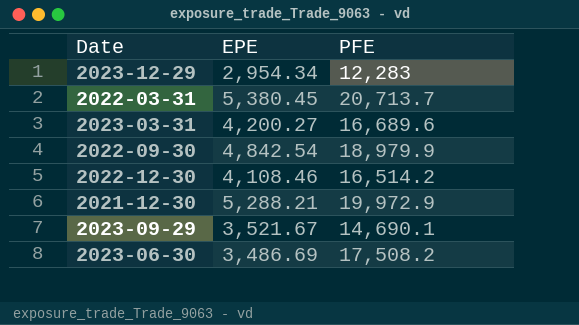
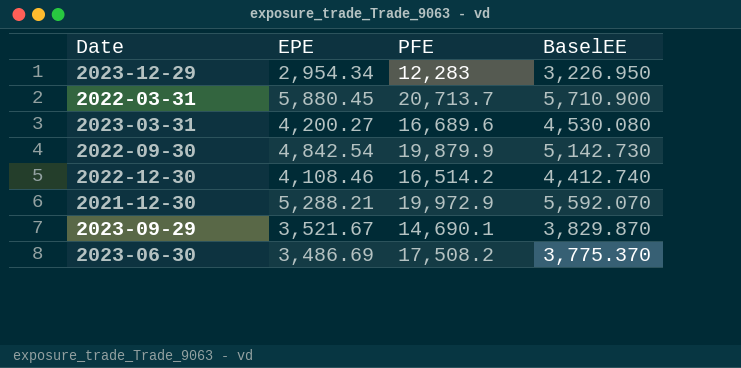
column BaselEE | position: none -> 4
2022-03-31 | EPE: 5,380.45 -> 5,880.45
2022-09-30 | PFE: 18,979.9 -> 19,879.9

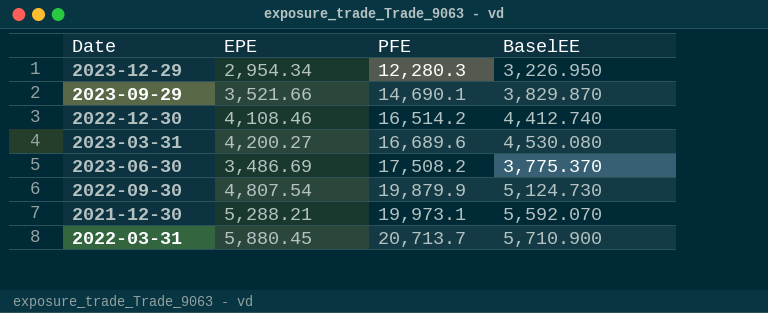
row order: none -> PFE ascending
2023-12-29 | PFE: 12,283 -> 12,280.3
2023-09-29 | EPE: 3,521.67 -> 3,521.66
2022-09-30 | EPE: 4,842.54 -> 4,807.54
2022-09-30 | BaselEE: 5,142.730 -> 5,124.730
2021-12-30 | PFE: 19,972.9 -> 19,973.1

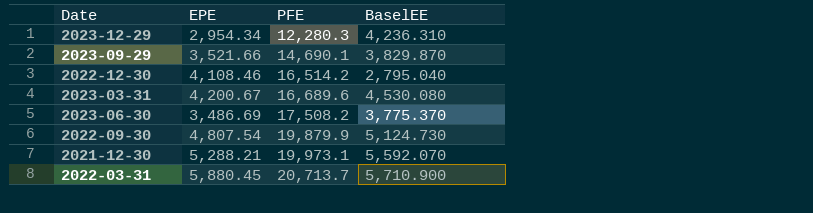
2023-12-29 | BaselEE: 3,226.950 -> 4,236.310
2022-12-30 | BaselEE: 4,412.740 -> 2,795.040
2023-03-31 | EPE: 4,200.27 -> 4,200.67

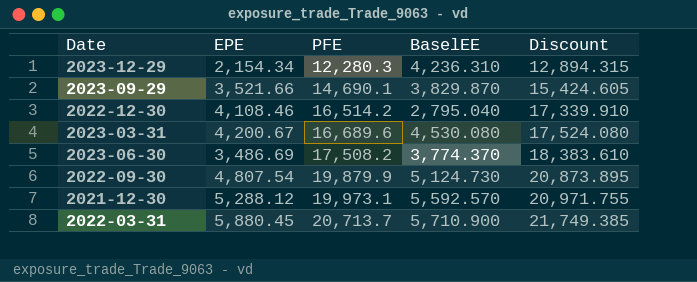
column Discount | formula: none -> [PFE] * 1.05
2023-12-29 | EPE: 2,954.34 -> 2,154.34
2023-06-30 | BaselEE: 3,775.370 -> 3,774.370
2021-12-30 | EPE: 5,288.21 -> 5,288.12
2021-12-30 | BaselEE: 5,592.070 -> 5,592.570

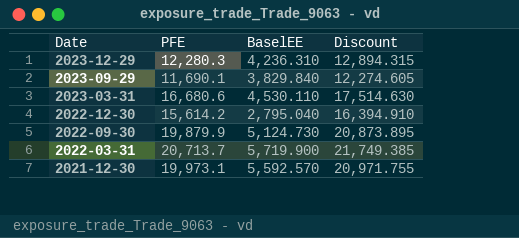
row order: PFE ascending -> Date descending
column EPE | position: 2 -> none
row 2023-06-30: 3,486.69 | 17,508.2 | 3,774.370 | 18,383.610 -> none
2023-09-29 | PFE: 14,690.1 -> 11,690.1
2023-09-29 | BaselEE: 3,829.870 -> 3,829.840
2023-09-29 | Discount: 15,424.605 -> 12,274.605
2023-03-31 | PFE: 16,689.6 -> 16,680.6
2023-03-31 | BaselEE: 4,530.080 -> 4,530.110
2023-03-31 | Discount: 17,524.080 -> 17,514.630
2022-12-30 | PFE: 16,514.2 -> 15,614.2
2022-12-30 | Discount: 17,339.910 -> 16,394.910
2022-03-31 | BaselEE: 5,710.900 -> 5,719.900

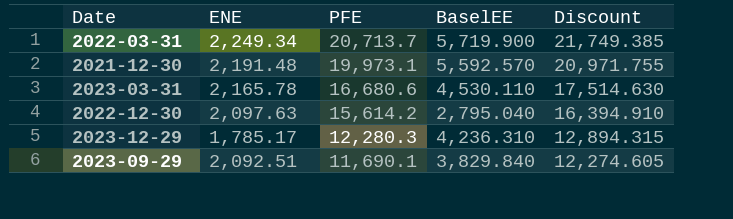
row order: Date descending -> PFE descending
column ENE | position: none -> 2
row 2022-09-30: 19,879.9 | 5,124.730 | 20,873.895 -> none

